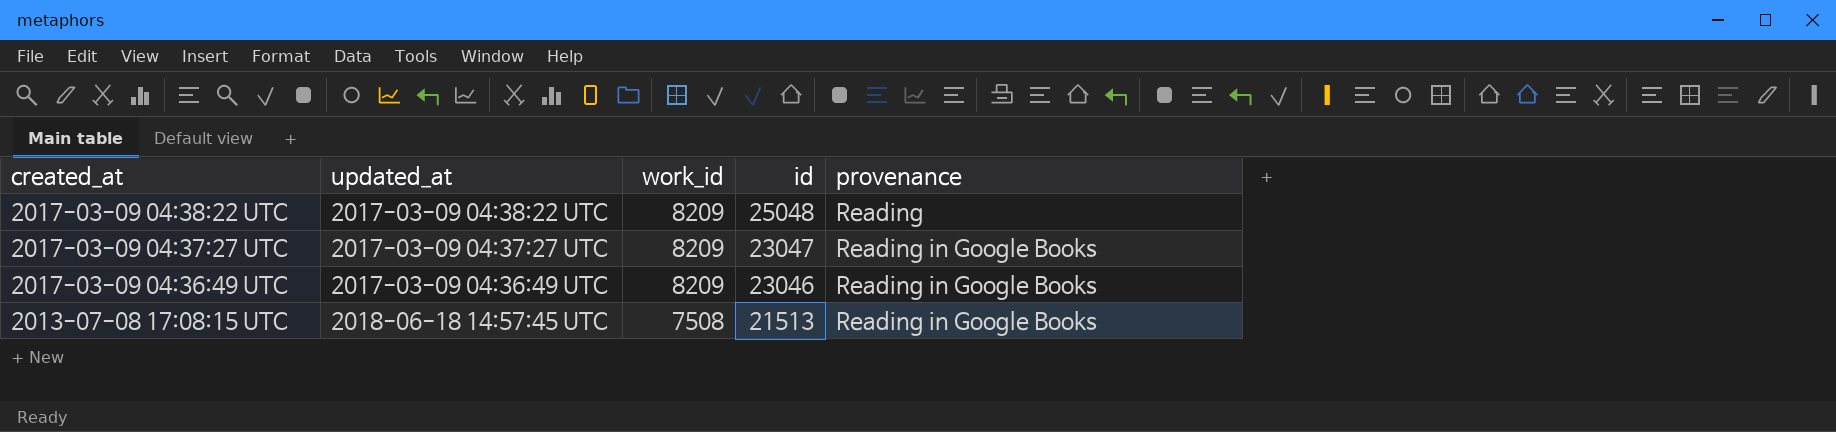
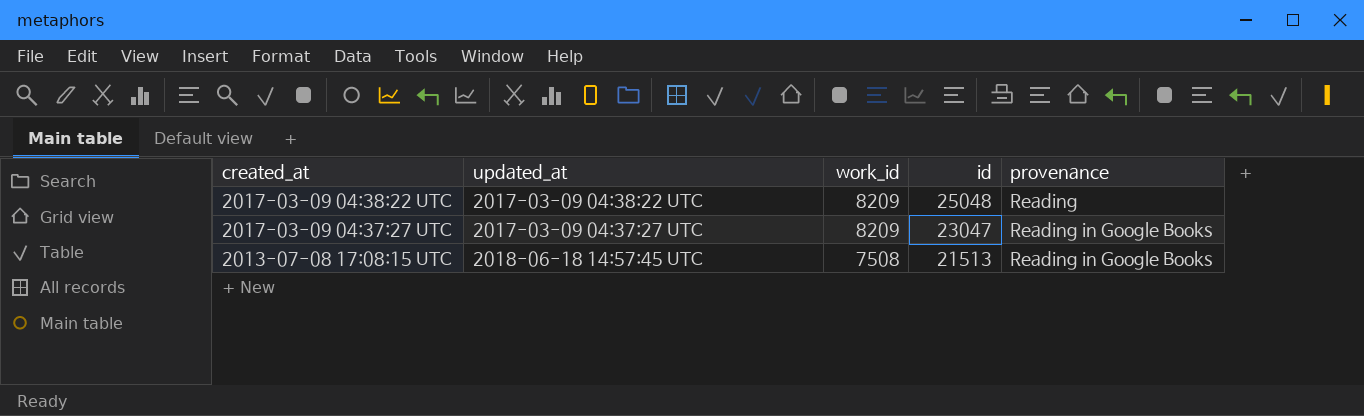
row 2017-03-09 04:36:49 UTC: 2017-03-09 04:36:49 UTC | 8209 | 23046 | Reading in Google Books -> none

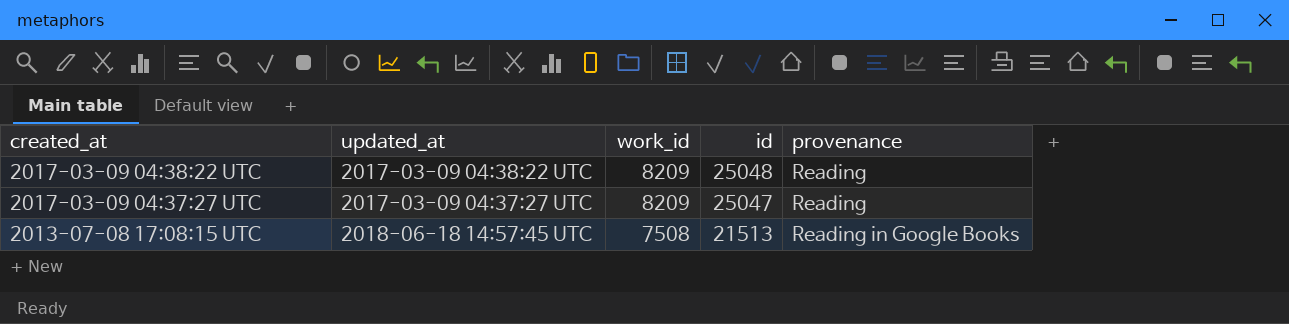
2017-03-09 04:37:27 UTC | id: 23047 -> 25047
2017-03-09 04:37:27 UTC | provenance: Reading in Google Books -> Reading

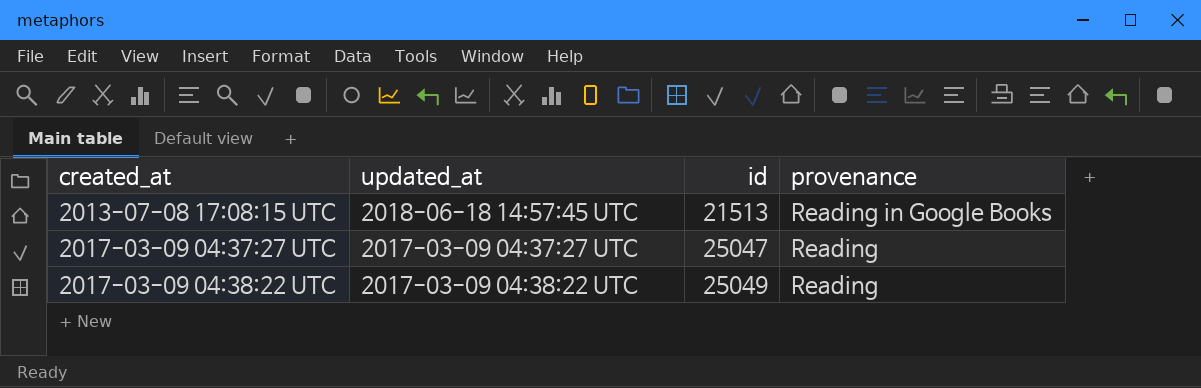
row order: created_at descending -> created_at ascending
column work_id | position: 3 -> none
2017-03-09 04:38:22 UTC | id: 25048 -> 25049

